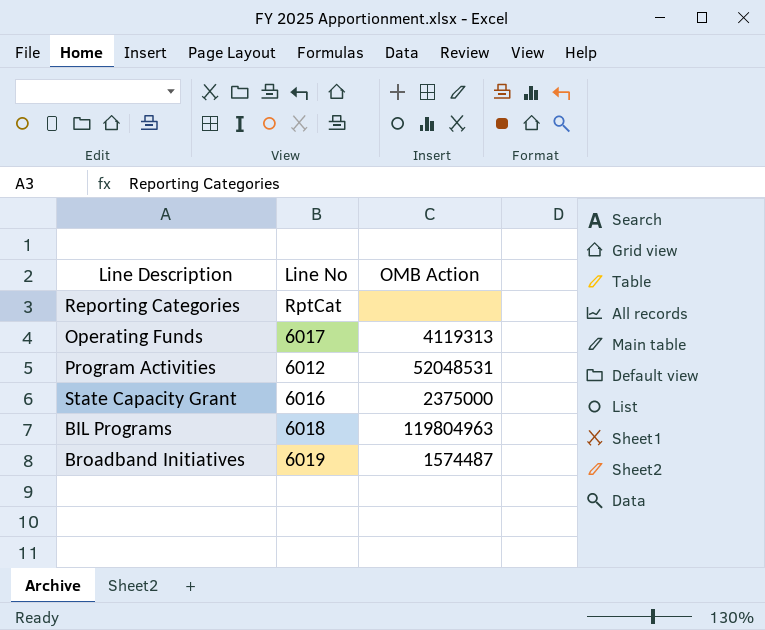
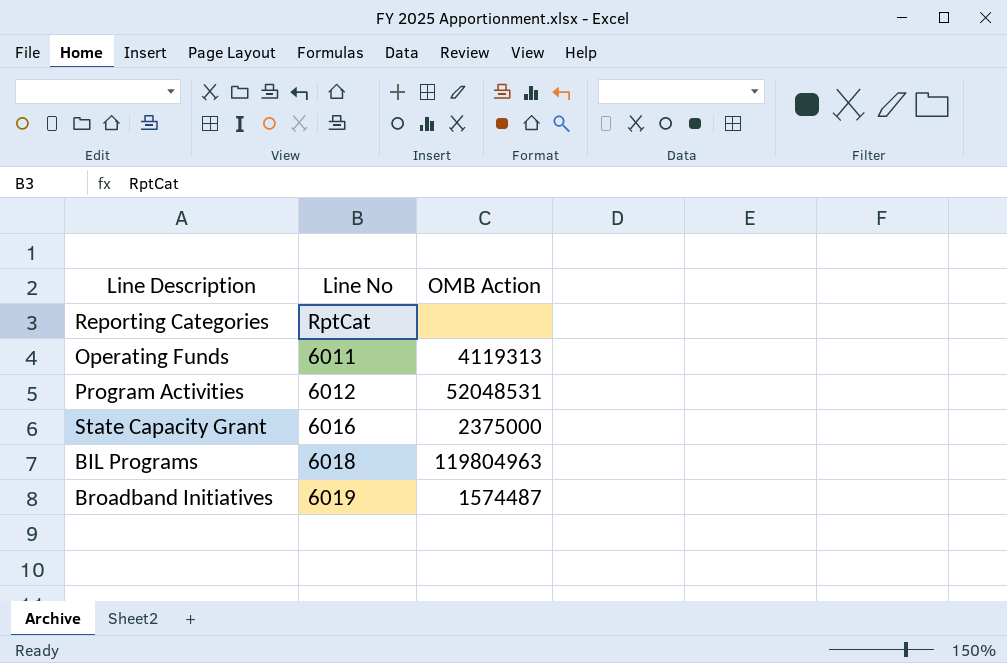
Operating Funds | Line No: 6017 -> 6011

